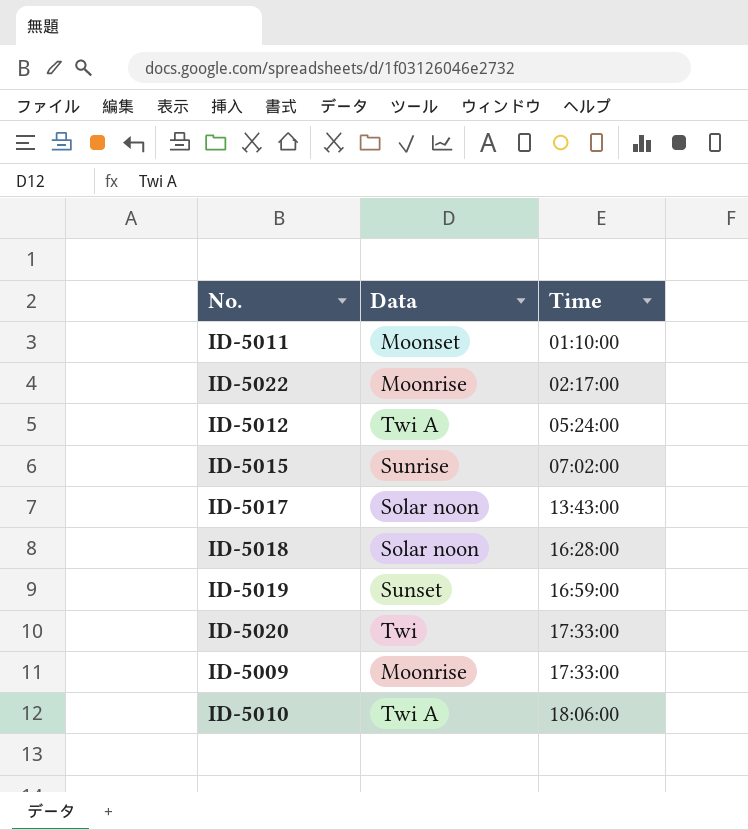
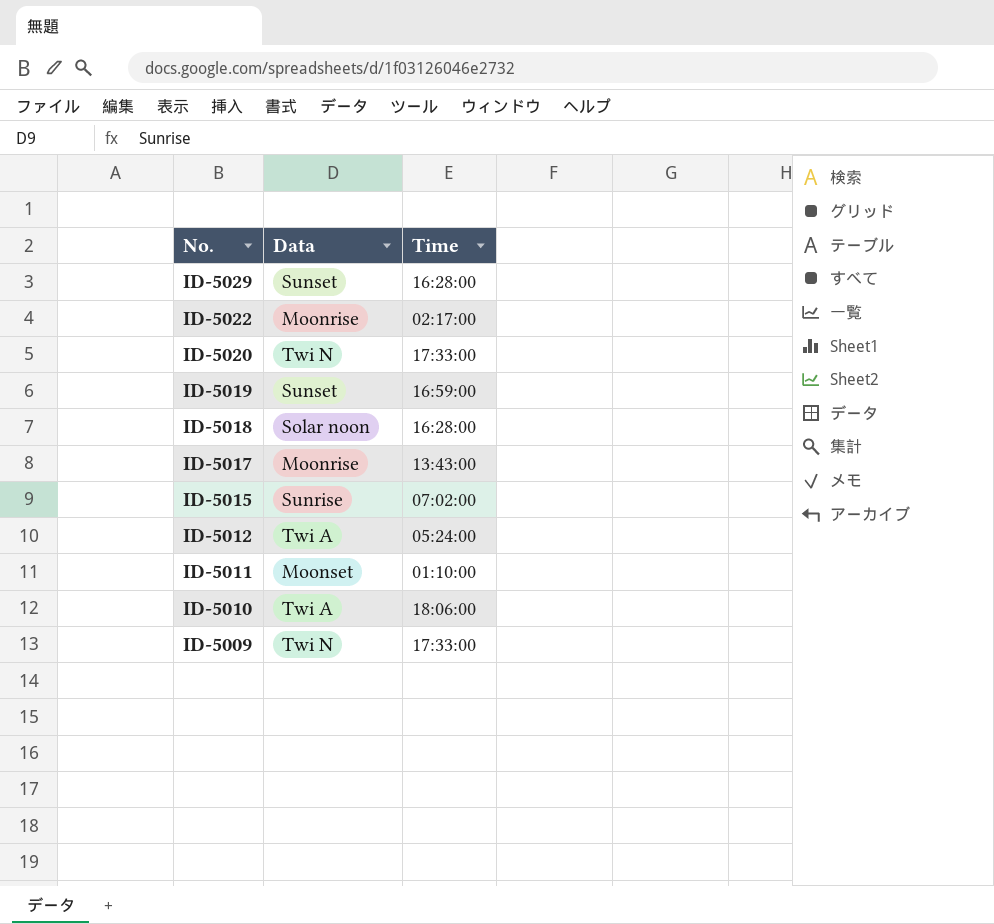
row order: Time ascending -> No. descending
row ID-5029: none -> Sunset | 16:28:00
ID-5020 | Data: Twi -> Twi N
ID-5017 | Data: Solar noon -> Moonrise
ID-5009 | Data: Moonrise -> Twi N

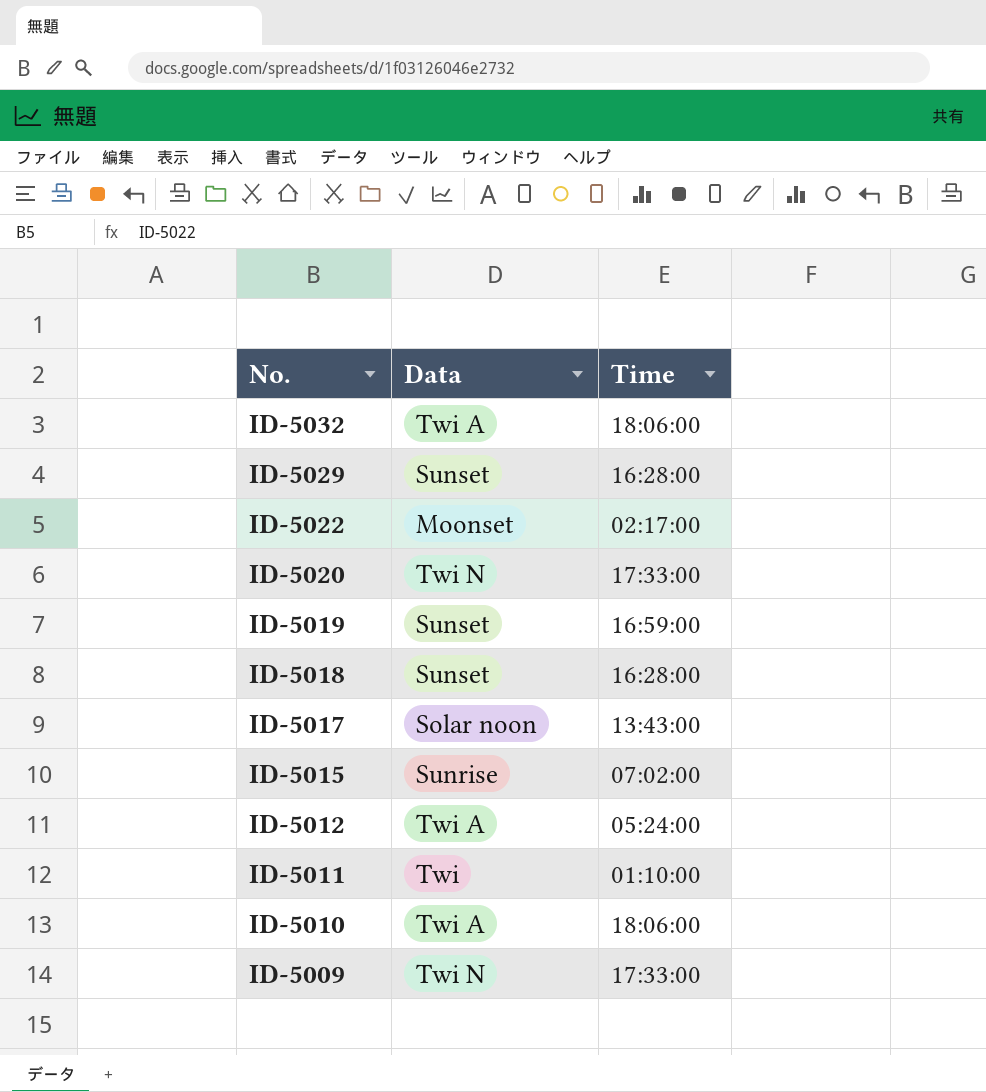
row ID-5032: none -> Twi A | 18:06:00
ID-5022 | Data: Moonrise -> Moonset
ID-5018 | Data: Solar noon -> Sunset
ID-5017 | Data: Moonrise -> Solar noon
ID-5011 | Data: Moonset -> Twi

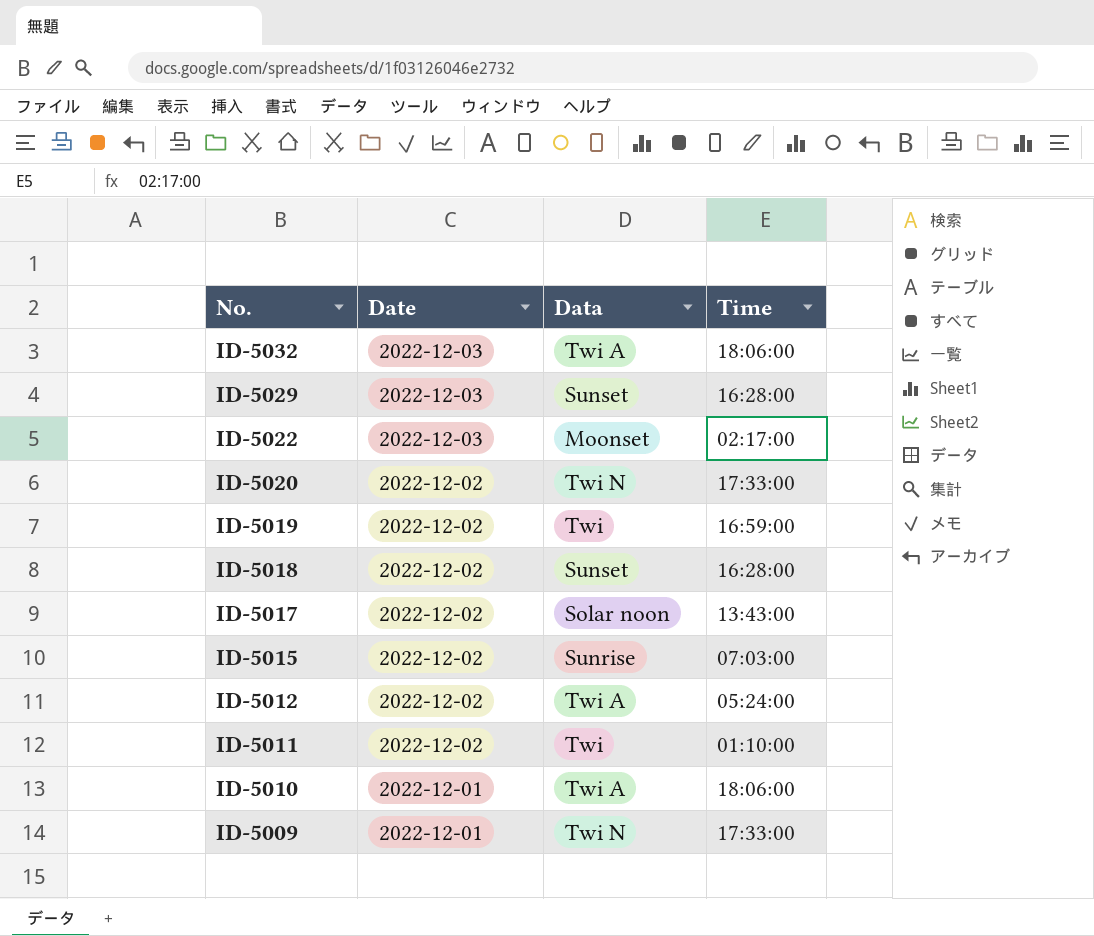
column Date | position: none -> 2
ID-5019 | Data: Sunset -> Twi
ID-5015 | Time: 07:02:00 -> 07:03:00

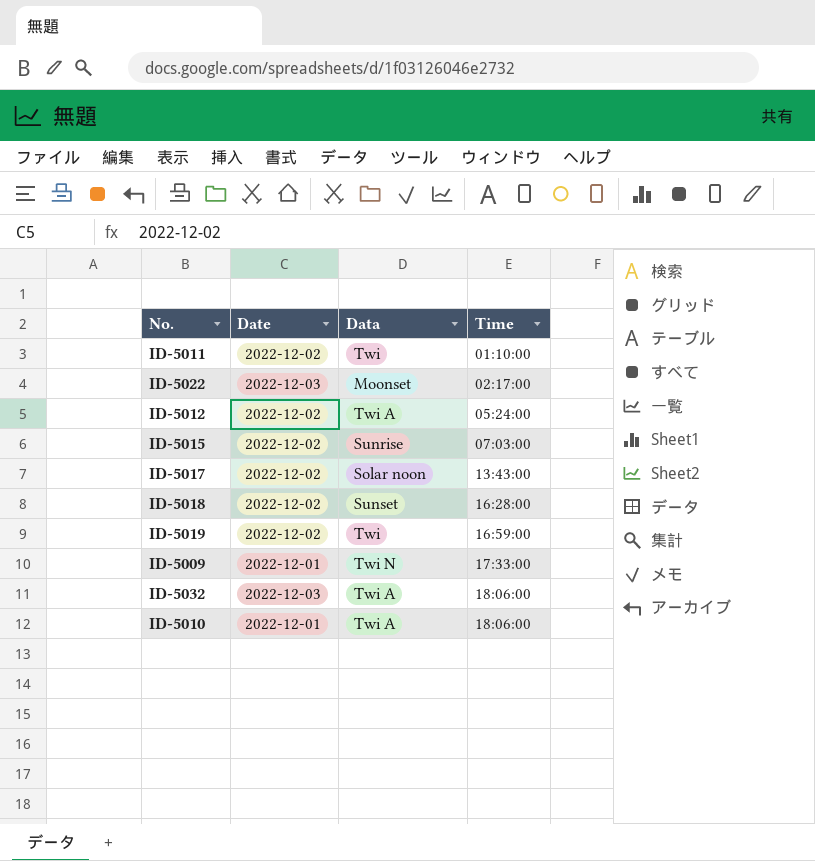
row order: No. descending -> Time ascending
row ID-5029: 2022-12-03 | Sunset | 16:28:00 -> none
row ID-5020: 2022-12-02 | Twi N | 17:33:00 -> none

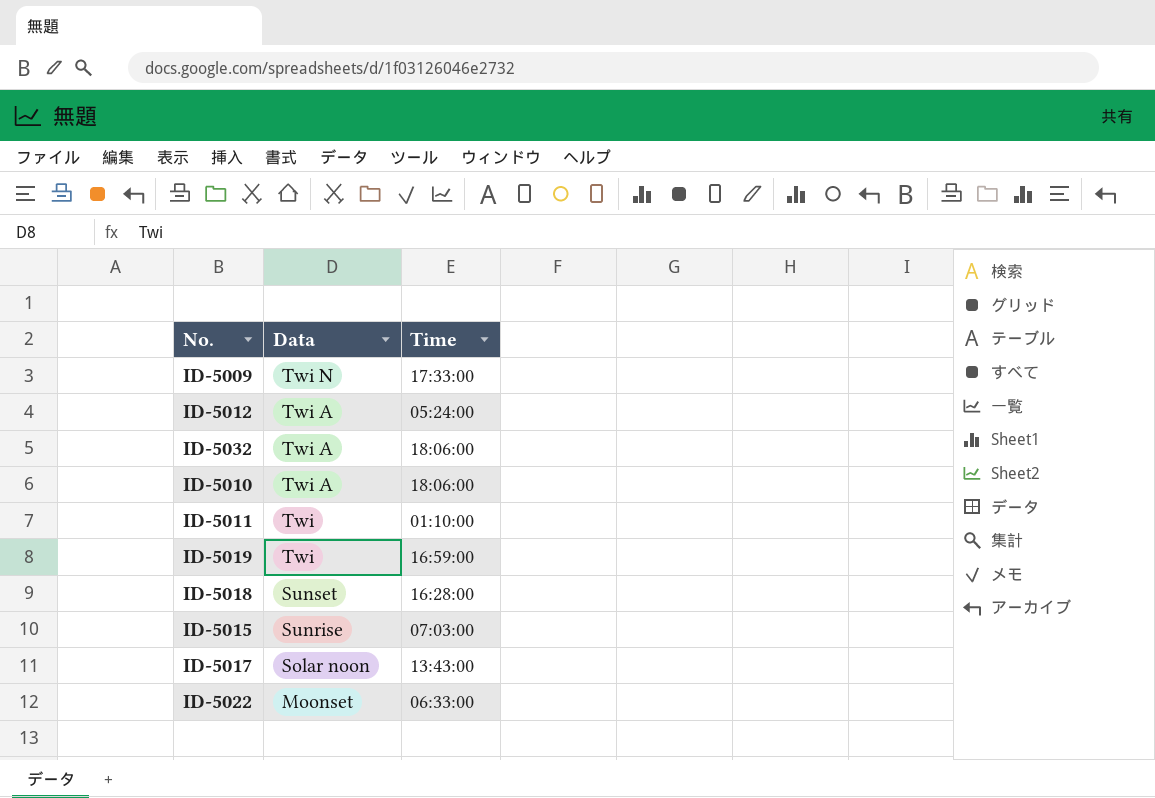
row order: Time ascending -> Data descending
column Date | position: 2 -> none
ID-5022 | Time: 02:17:00 -> 06:33:00

